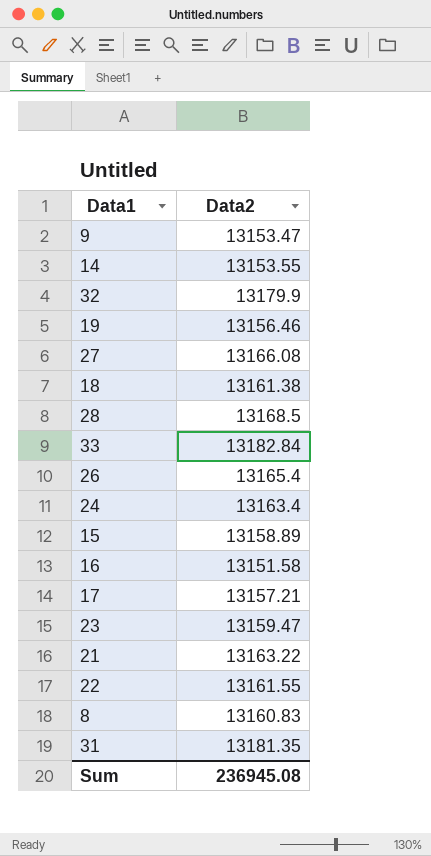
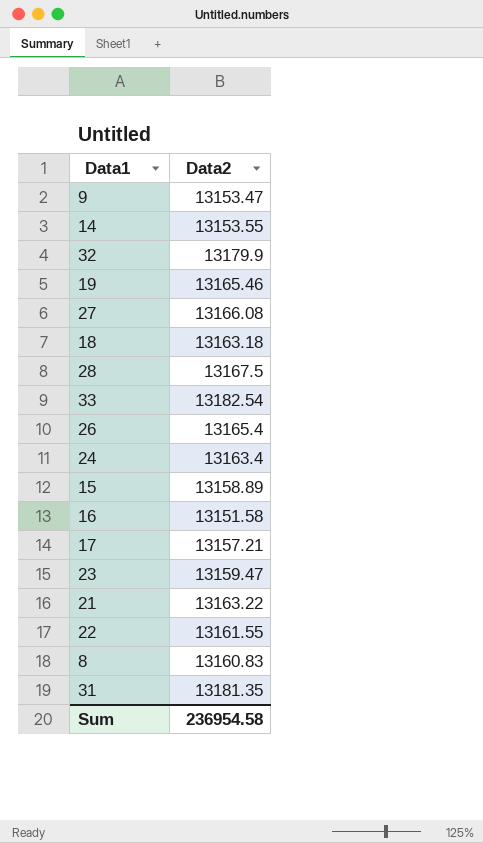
19 | Data2: 13156.46 -> 13165.46
18 | Data2: 13161.38 -> 13163.18
28 | Data2: 13168.5 -> 13167.5
33 | Data2: 13182.84 -> 13182.54
Sum | Data2: 236945.08 -> 236954.58

